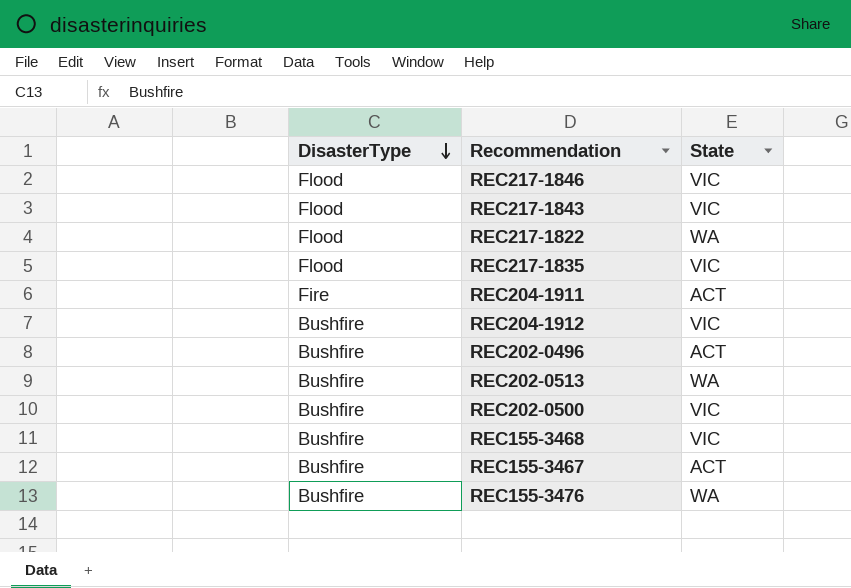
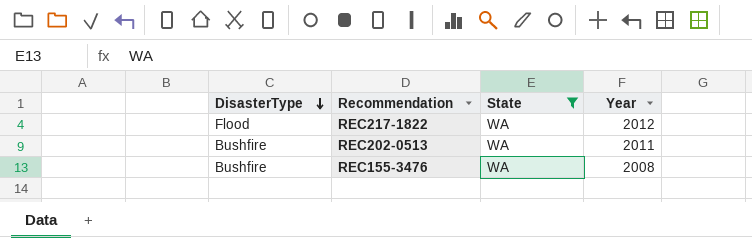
filter: none -> State = WA
column Year | position: none -> 4

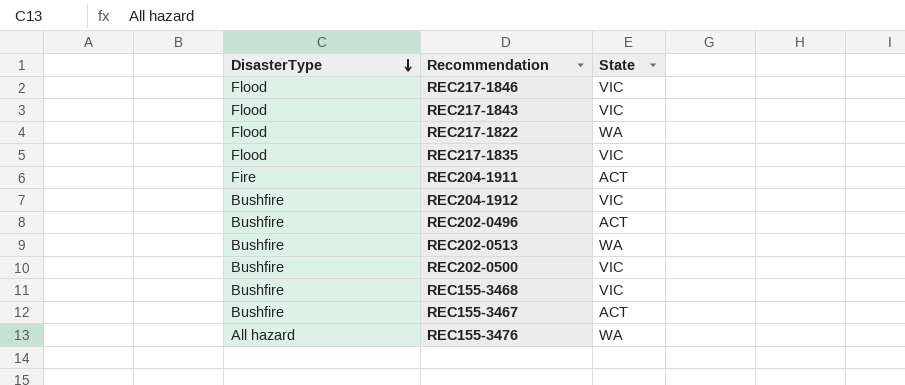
filter: State = WA -> none
column Year | position: 4 -> none
REC155-3476 | DisasterType: Bushfire -> All hazard

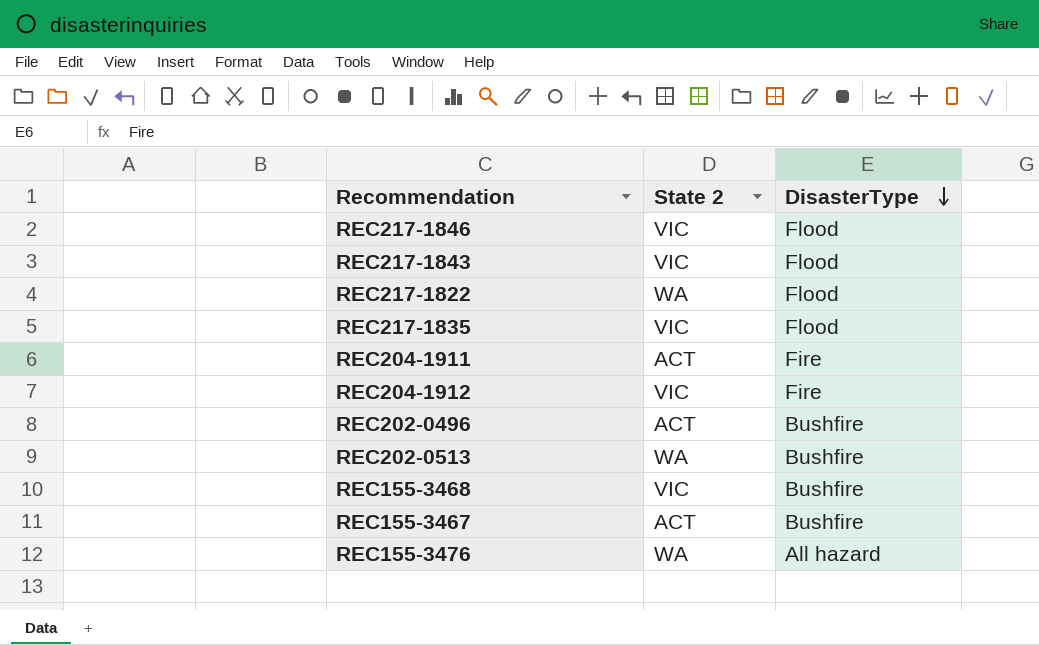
column name: State -> State 2
column DisasterType | position: 1 -> 3
row REC202-0500: Bushfire | VIC -> none
REC204-1912 | DisasterType: Bushfire -> Fire

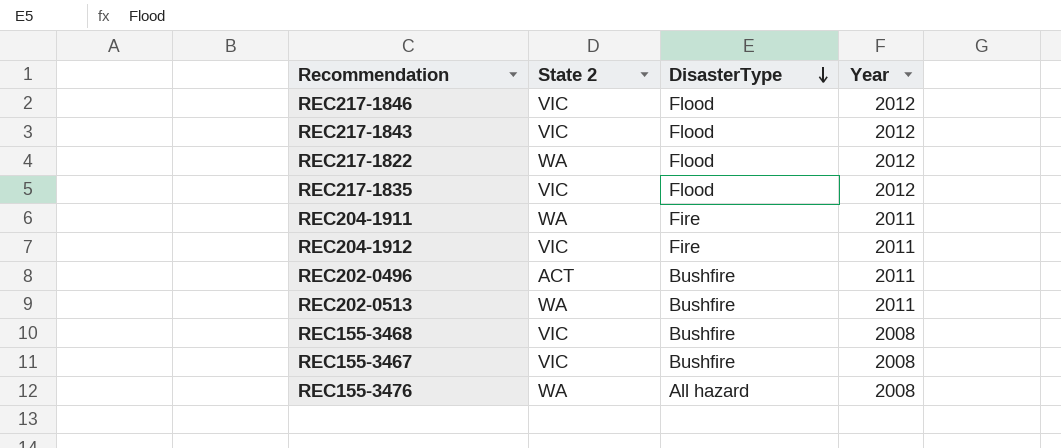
column Year | position: none -> 4
REC204-1911 | State 2: ACT -> WA
REC155-3467 | State 2: ACT -> VIC

